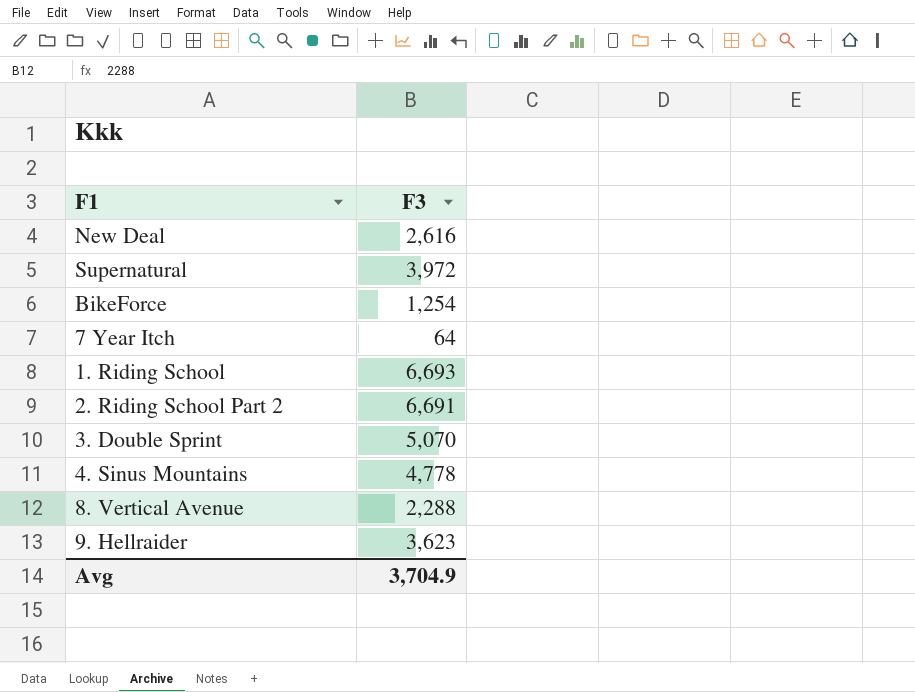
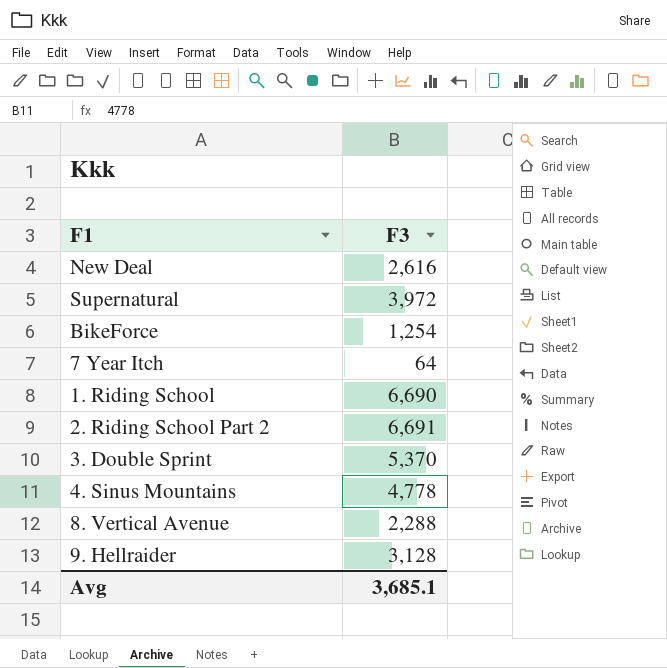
1. Riding School | F3: 6,693 -> 6,690
3. Double Sprint | F3: 5,070 -> 5,370
9. Hellraider | F3: 3,623 -> 3,128
Avg | F3: 3,704.9 -> 3,685.1

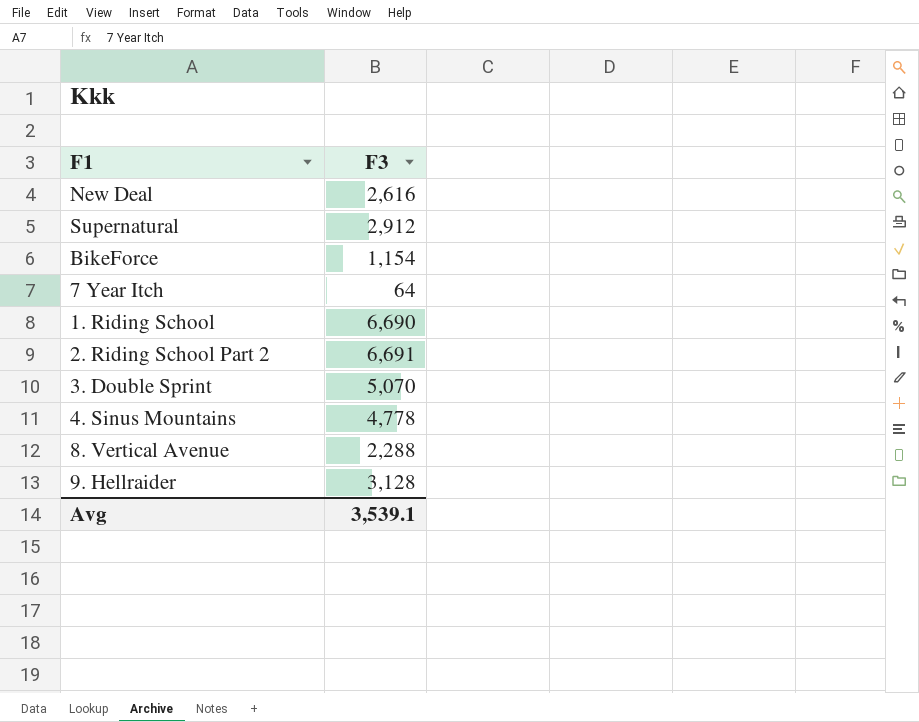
Supernatural | F3: 3,972 -> 2,912
BikeForce | F3: 1,254 -> 1,154
3. Double Sprint | F3: 5,370 -> 5,070
Avg | F3: 3,685.1 -> 3,539.1

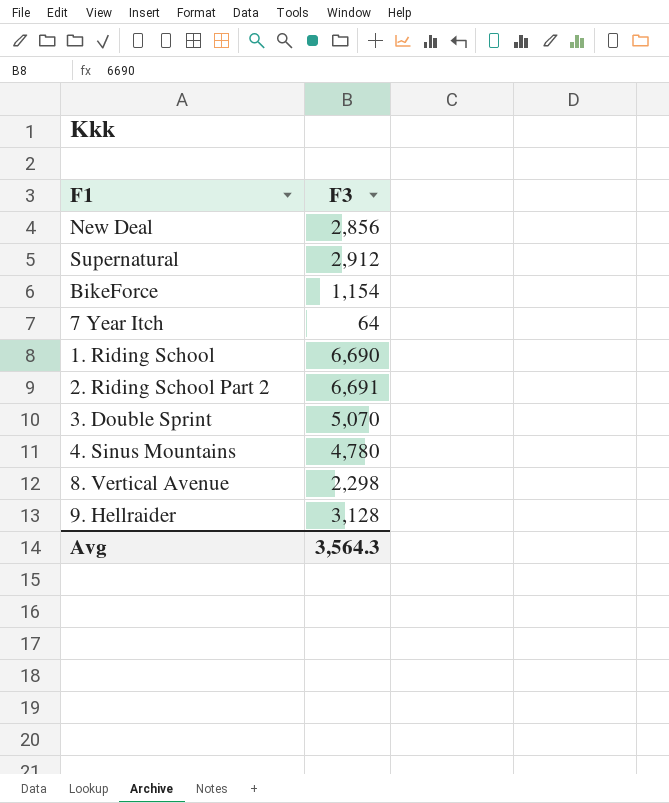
New Deal | F3: 2,616 -> 2,856
4. Sinus Mountains | F3: 4,778 -> 4,780
8. Vertical Avenue | F3: 2,288 -> 2,298
Avg | F3: 3,539.1 -> 3,564.3

